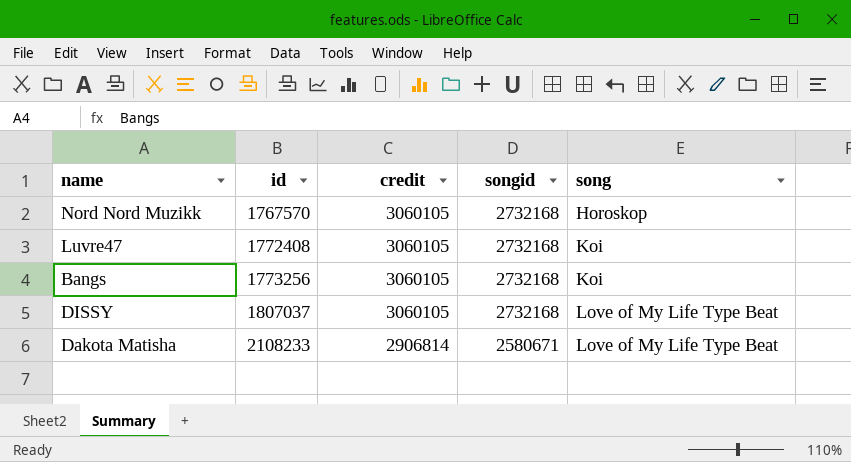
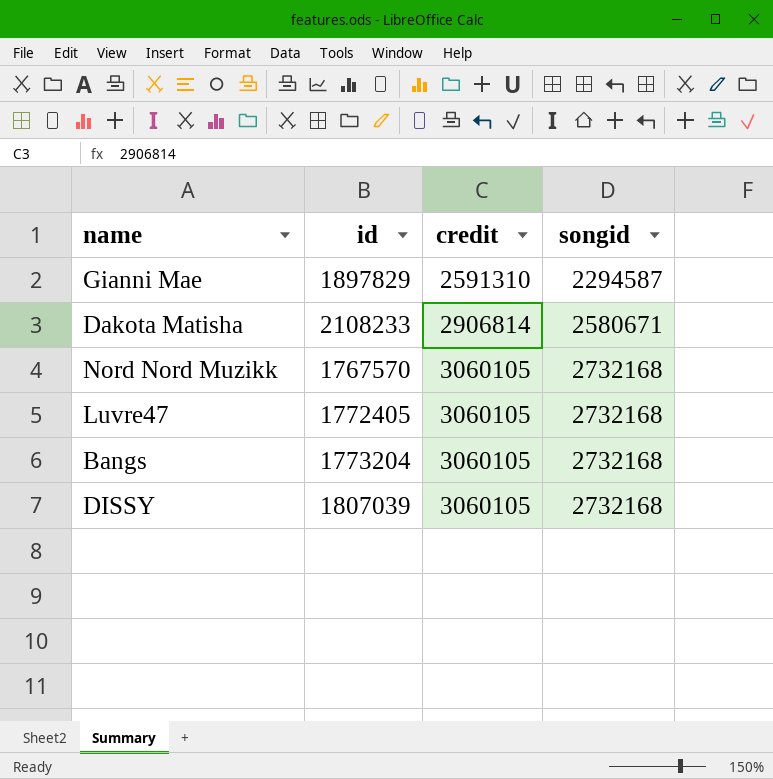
row order: id ascending -> credit ascending
column song | position: 5 -> none
row Gianni Mae: none -> 1897829 | 2591310 | 2294587
Luvre47 | id: 1772408 -> 1772405
Bangs | id: 1773256 -> 1773204
DISSY | id: 1807037 -> 1807039

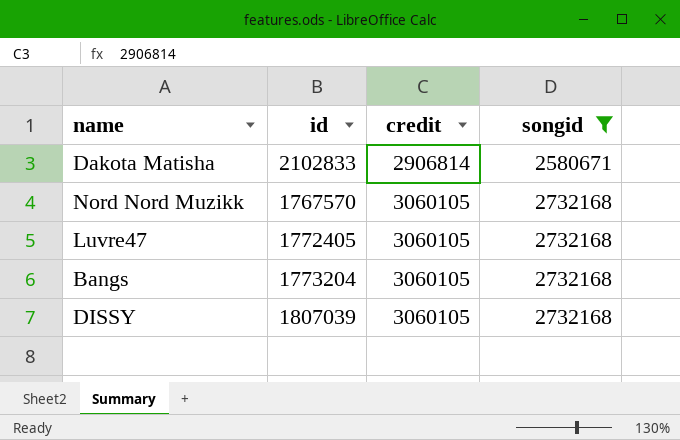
filter: none -> songid != 2294587
Dakota Matisha | id: 2108233 -> 2102833

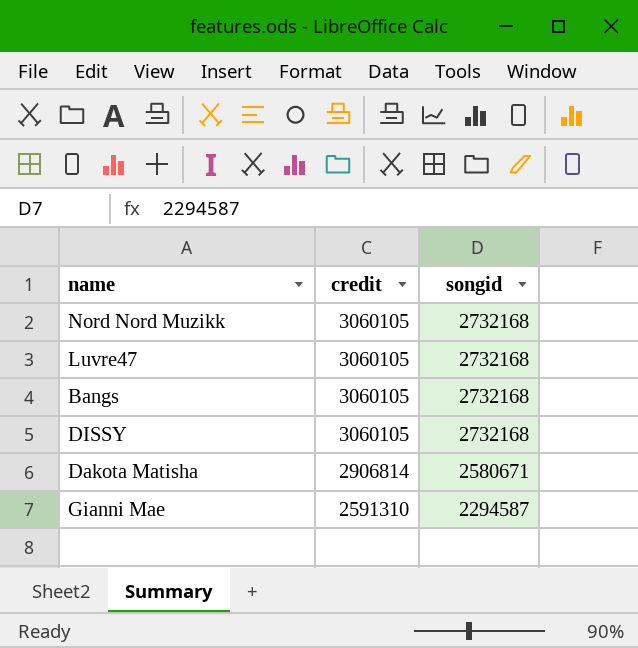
filter: songid != 2294587 -> none
row order: credit ascending -> credit descending
column id | position: 2 -> none

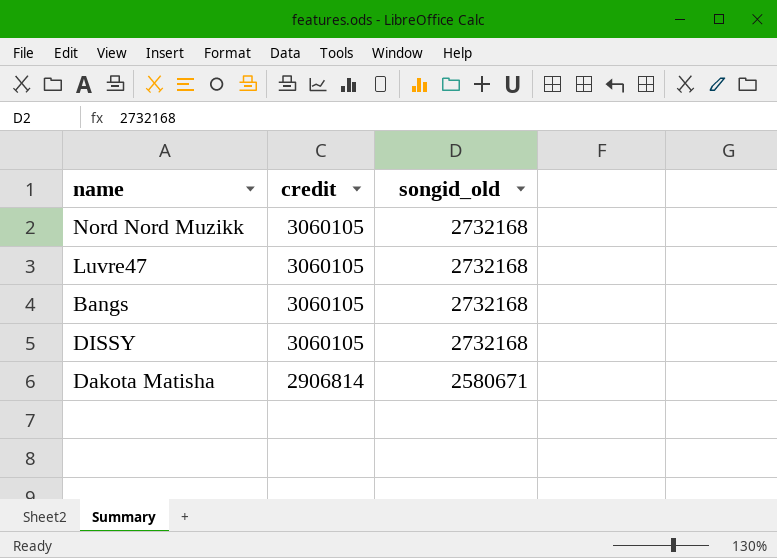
column name: songid -> songid_old
row Gianni Mae: 2591310 | 2294587 -> none

